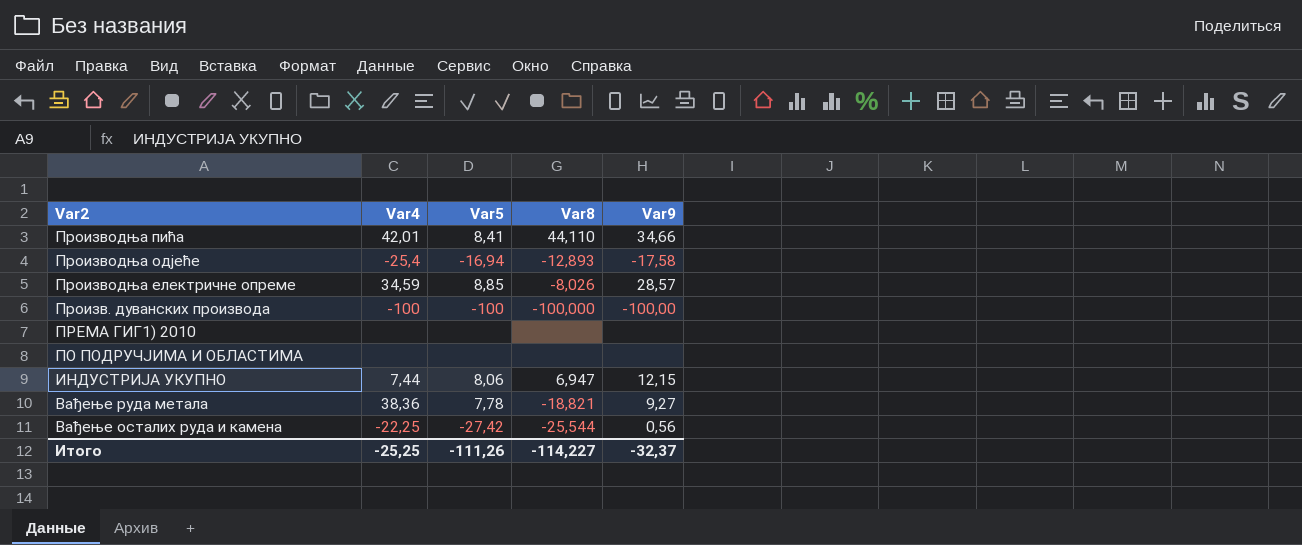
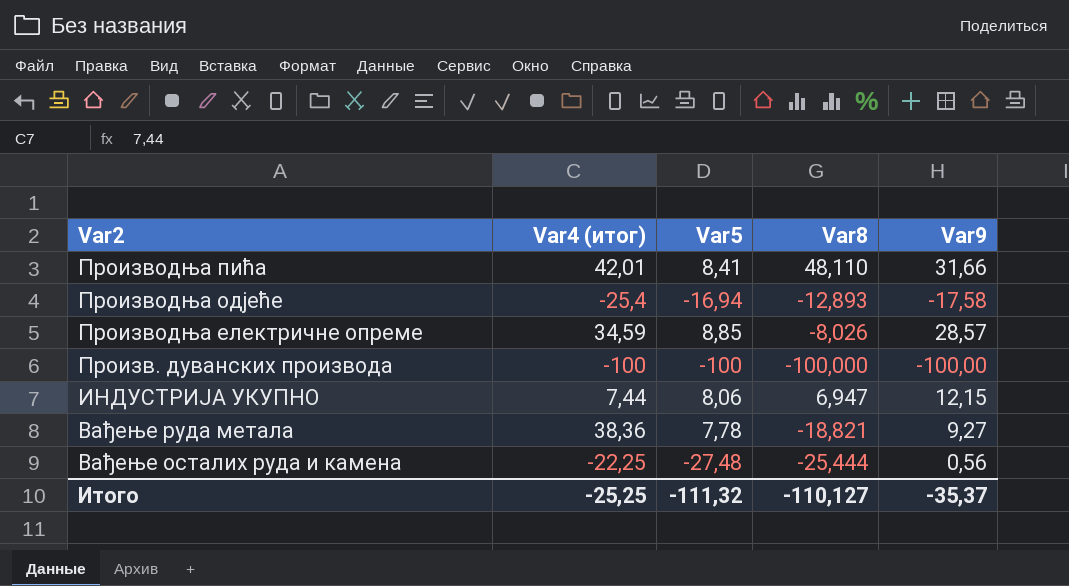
column name: Var4 -> Var4 (итог)
row ПРЕМА ГИГ1) 2010: none | none | none | none -> none
row ПО ПОДРУЧЈИМА И ОБЛАСТИМА: none | none | none | none -> none
Производња пића | Var8: 44,110 -> 48,110
Производња пића | Var9: 34,66 -> 31,66
Вађење осталих руда и камена | Var5: -27,42 -> -27,48
Вађење осталих руда и камена | Var8: -25,544 -> -25,444
Итого | Var5: -111,26 -> -111,32
Итого | Var8: -114,227 -> -110,127
Итого | Var9: -32,37 -> -35,37

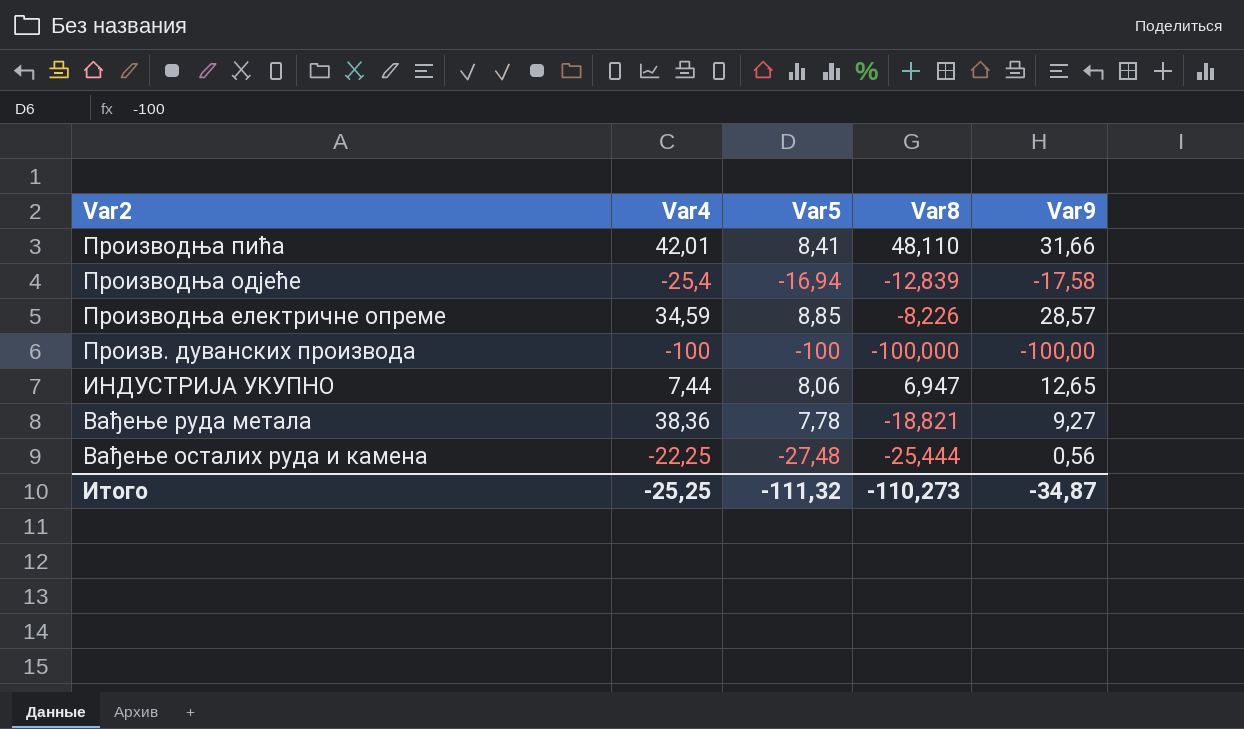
column name: Var4 (итог) -> Var4
Производња одјеће | Var8: -12,893 -> -12,839
Производња електричне опреме | Var8: -8,026 -> -8,226
ИНДУСТРИЈА УКУПНО | Var9: 12,15 -> 12,65
Итого | Var8: -110,127 -> -110,273
Итого | Var9: -35,37 -> -34,87

